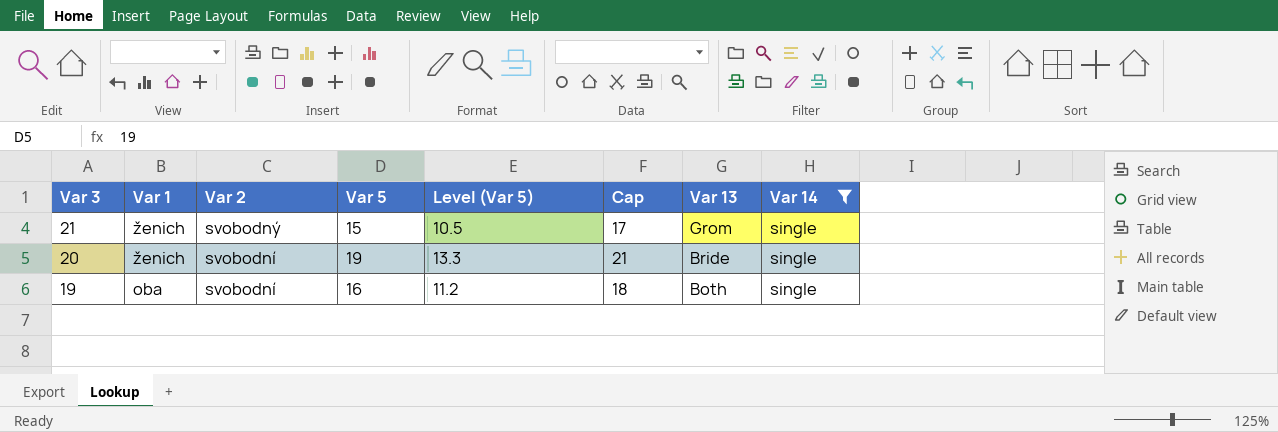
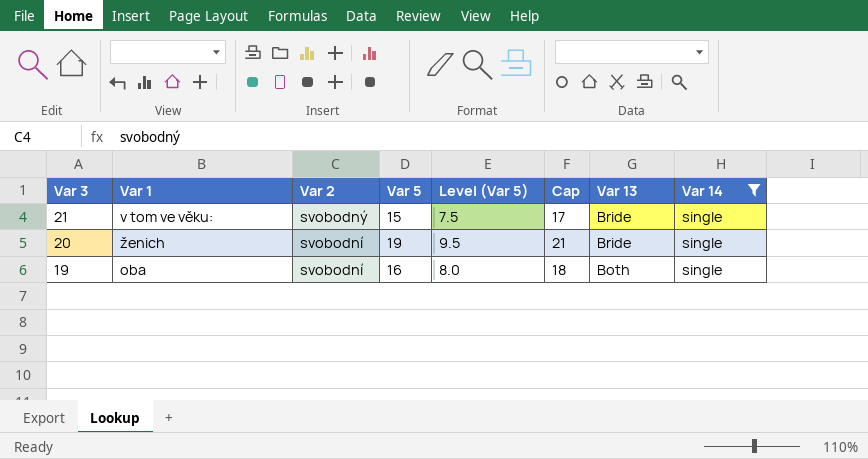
column Level (Var 5) | formula: [Var 5] * 0.7 -> [Var 5] * 0.5
21 | Var 1: ženich -> v tom ve věku:
21 | Var 13: Grom -> Bride

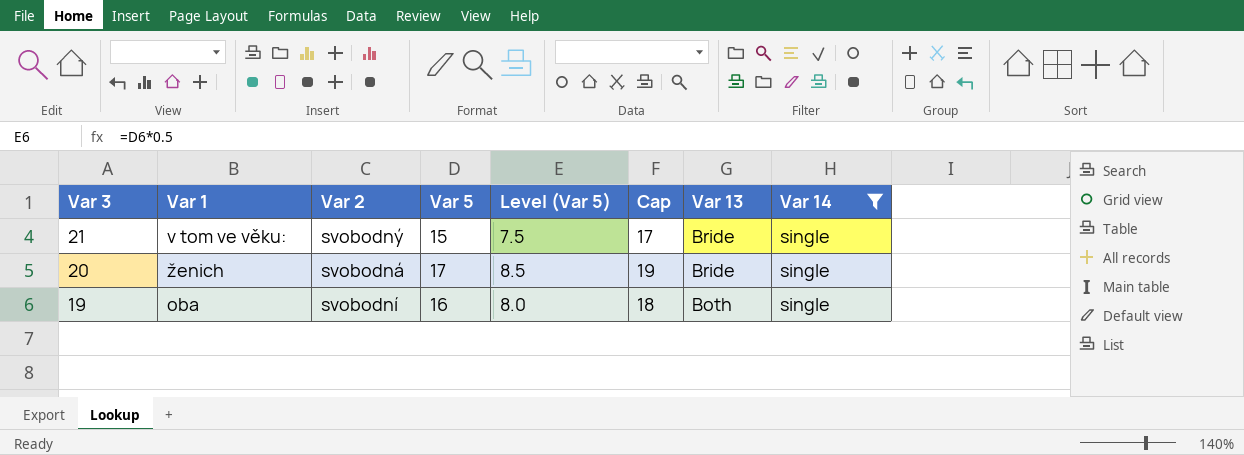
20 | Var 2: svobodní -> svobodná
20 | Var 5: 19 -> 17
20 | Level (Var 5): 9.5 -> 8.5
20 | Cap: 21 -> 19

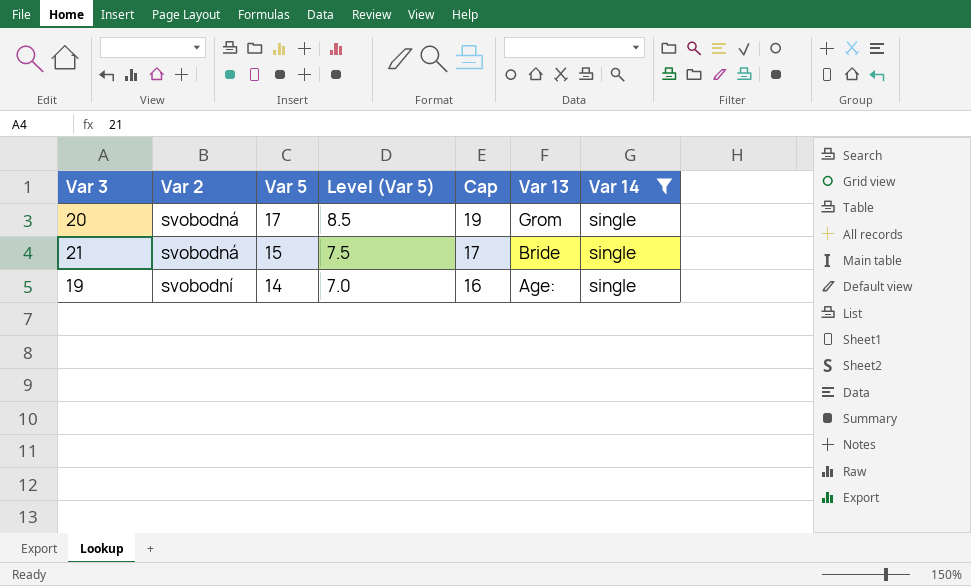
row order: Var 3 descending -> Var 2 ascending
column Var 1 | position: 2 -> none
20 | Var 13: Bride -> Grom
21 | Var 2: svobodný -> svobodná
19 | Var 5: 16 -> 14
19 | Level (Var 5): 8.0 -> 7.0
19 | Cap: 18 -> 16
19 | Var 13: Both -> Age:

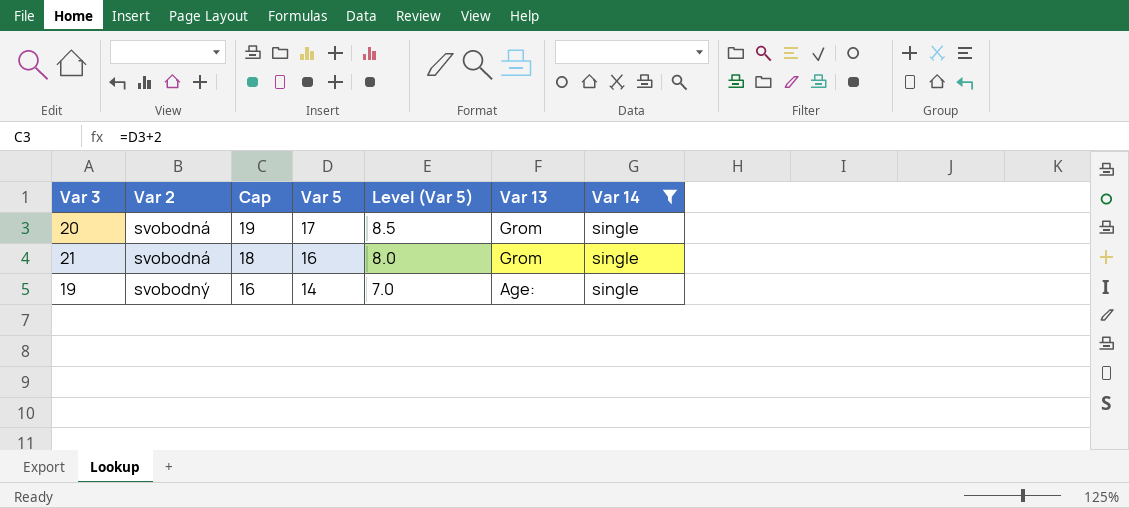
column Cap | position: 5 -> 3
21 | Cap: 17 -> 18
21 | Var 5: 15 -> 16
21 | Level (Var 5): 7.5 -> 8.0
21 | Var 13: Bride -> Grom
19 | Var 2: svobodní -> svobodný

